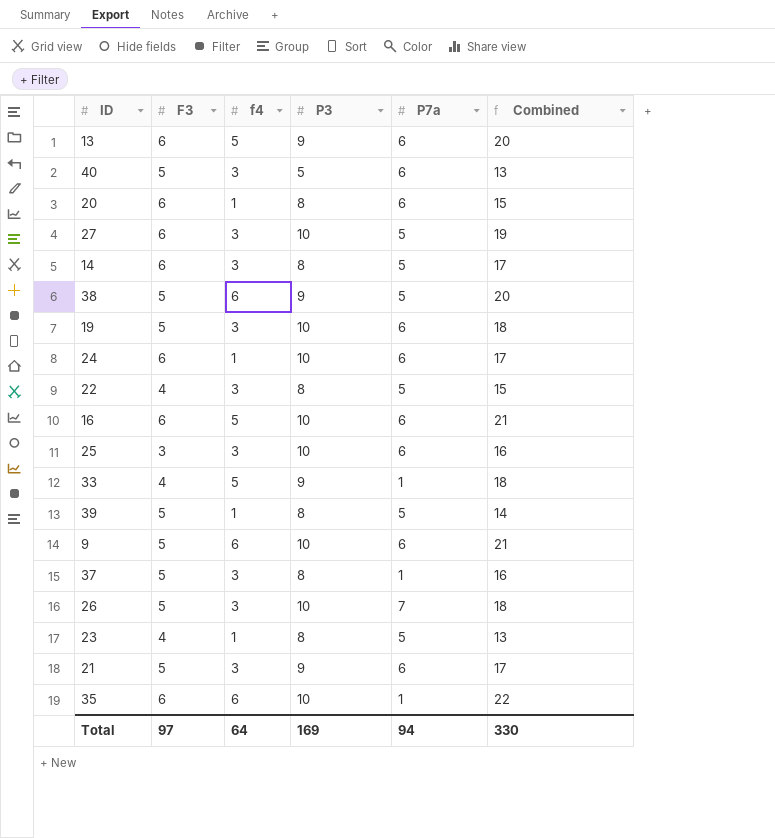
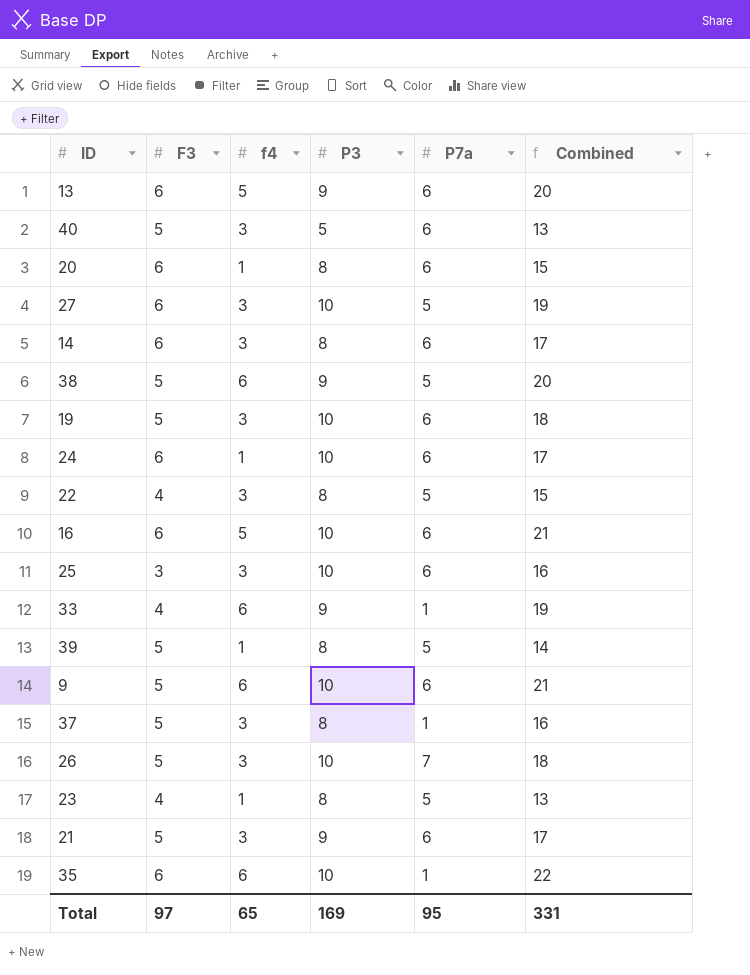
14 | P7a: 5 -> 6
33 | f4: 5 -> 6
33 | Combined: 18 -> 19
Total | f4: 64 -> 65
Total | P7a: 94 -> 95
Total | Combined: 330 -> 331

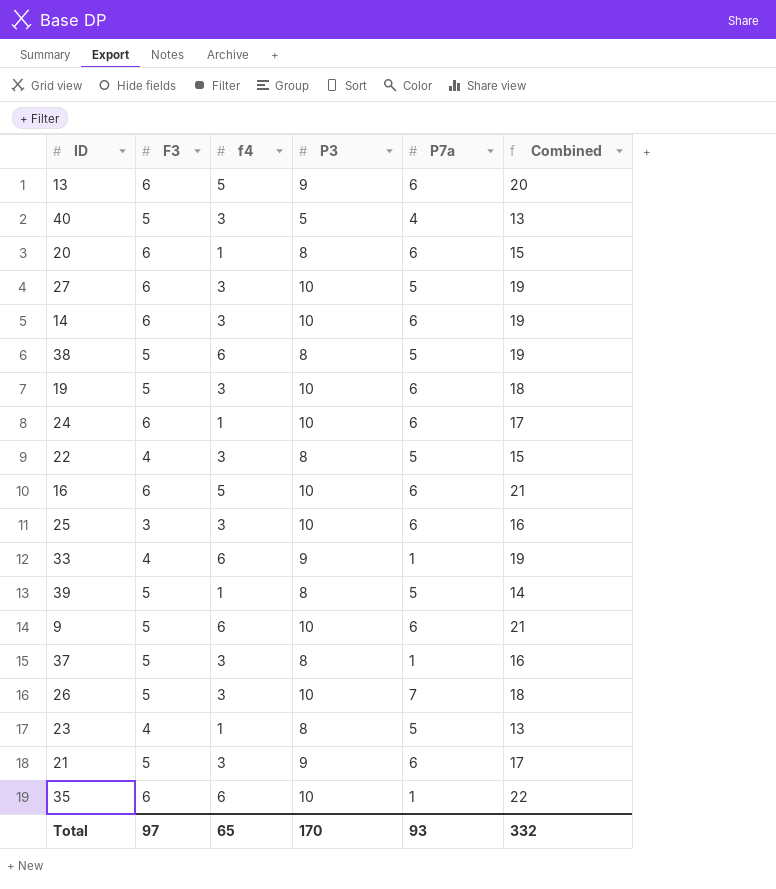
40 | P7a: 6 -> 4
14 | P3: 8 -> 10
14 | Combined: 17 -> 19
38 | P3: 9 -> 8
38 | Combined: 20 -> 19
Total | P3: 169 -> 170
Total | P7a: 95 -> 93
Total | Combined: 331 -> 332

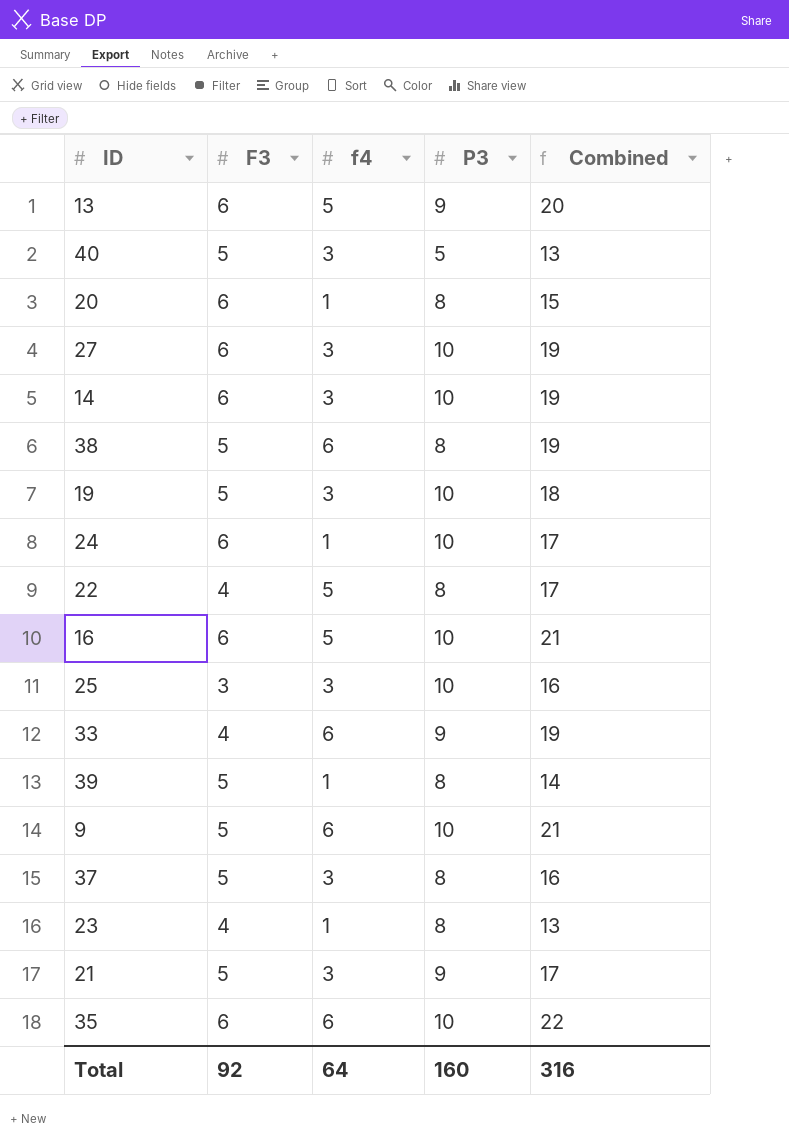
column P7a | position: 5 -> none
row 26: 5 | 3 | 10 | 7 | 18 -> none
22 | f4: 3 -> 5
22 | Combined: 15 -> 17
Total | F3: 97 -> 92
Total | f4: 65 -> 64
Total | P3: 170 -> 160
Total | Combined: 332 -> 316

